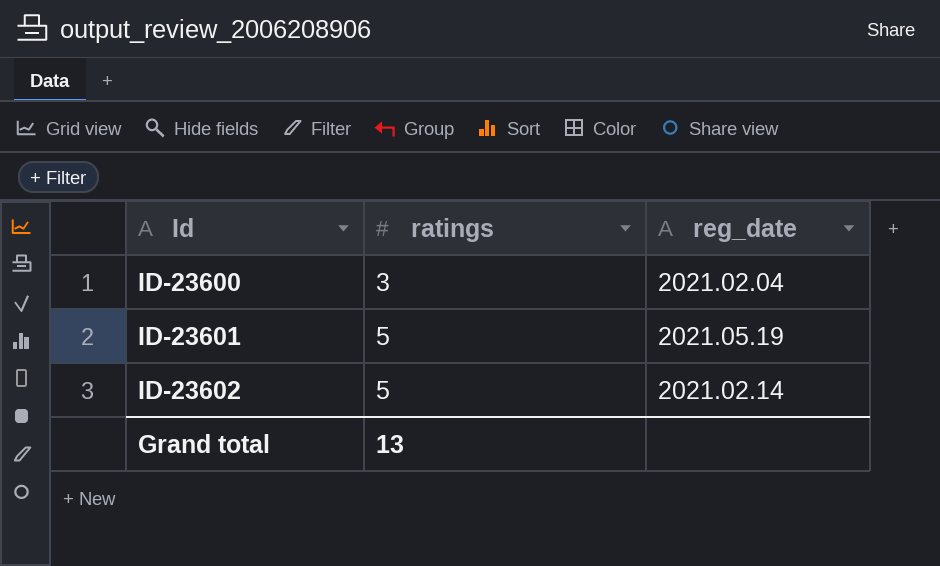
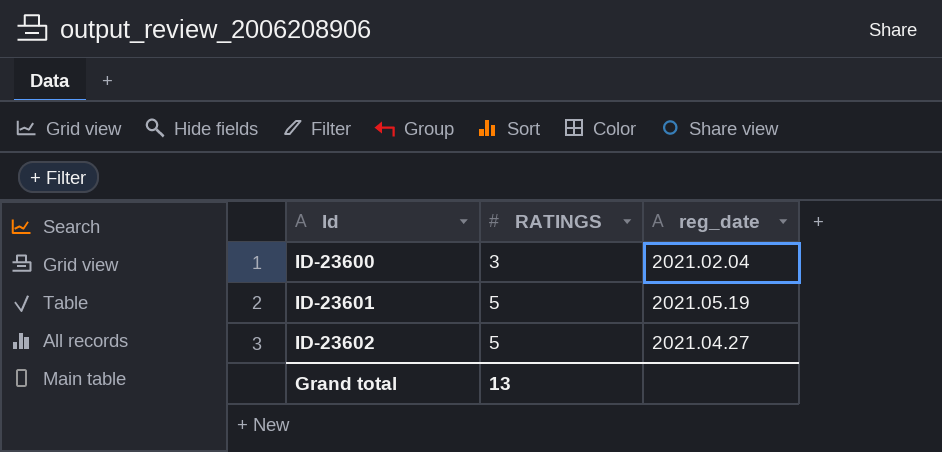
column name: ratings -> RATINGS
ID-23602 | reg_date: 2021.02.14 -> 2021.04.27

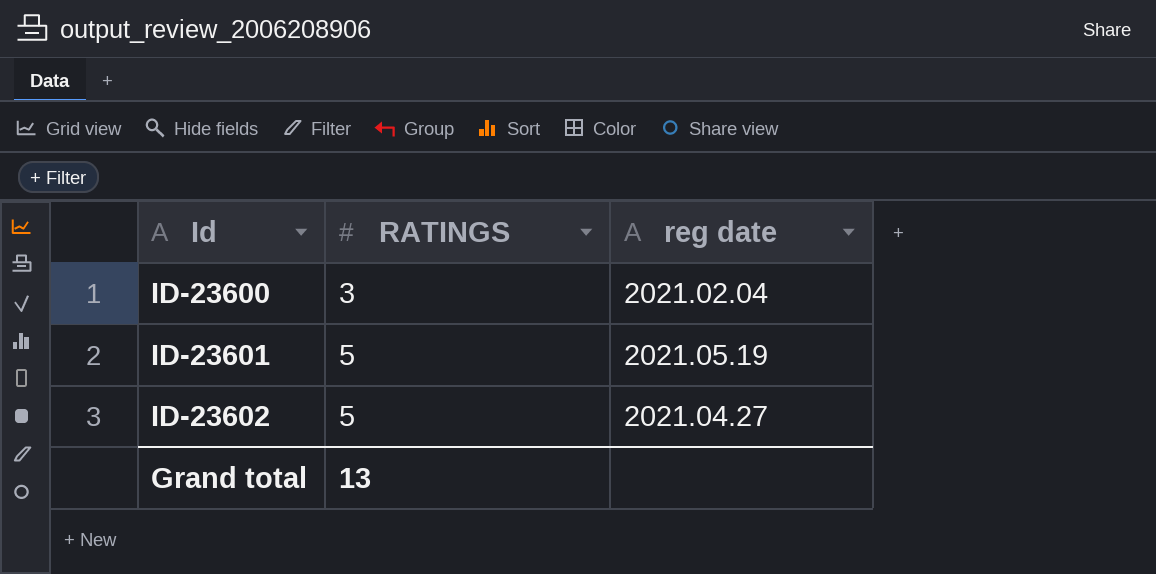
column name: reg_date -> reg date

